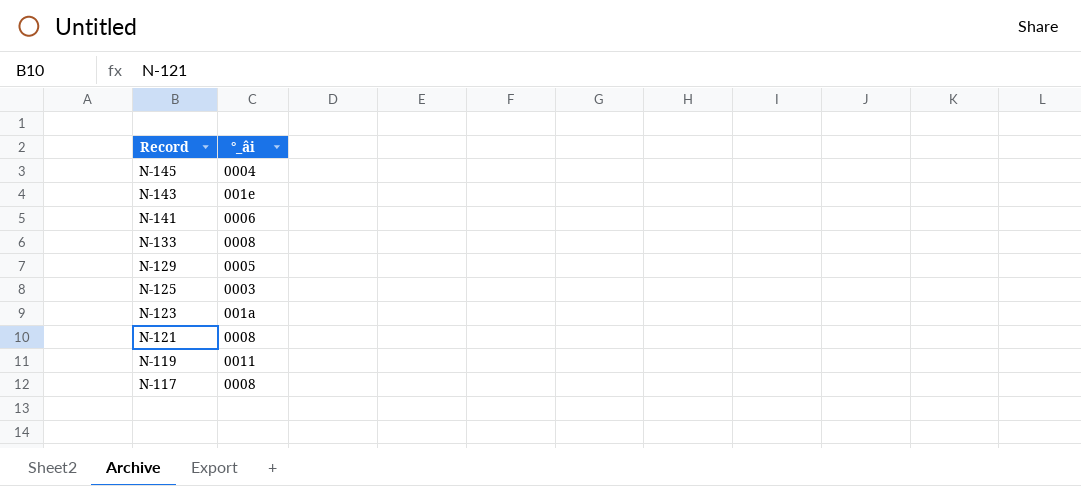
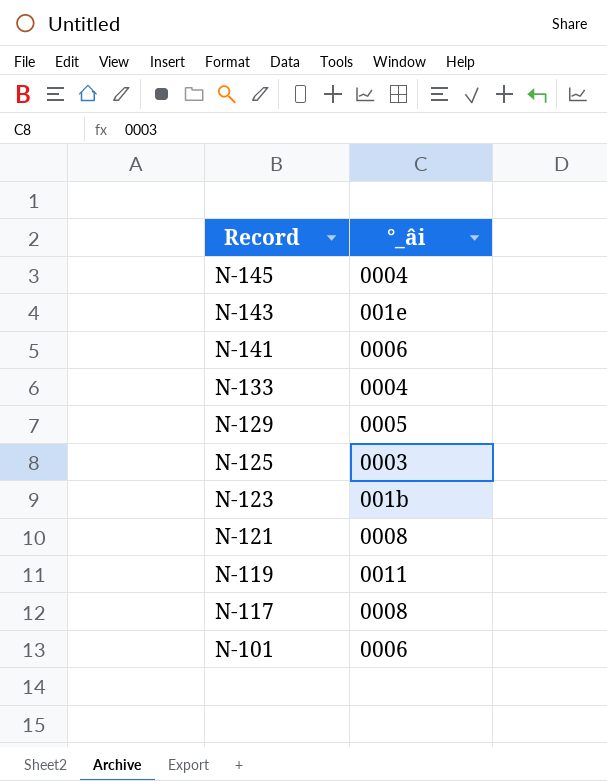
N-133 | °_âi: 0008 -> 0004
N-123 | °_âi: 001a -> 001b
row N-101: none -> 0006

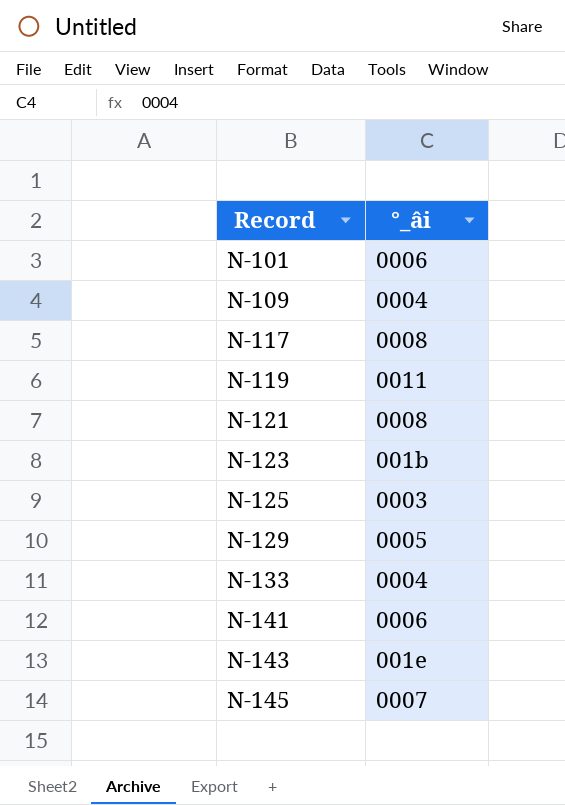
row order: Record descending -> Record ascending
row N-109: none -> 0004
N-145 | °_âi: 0004 -> 0007

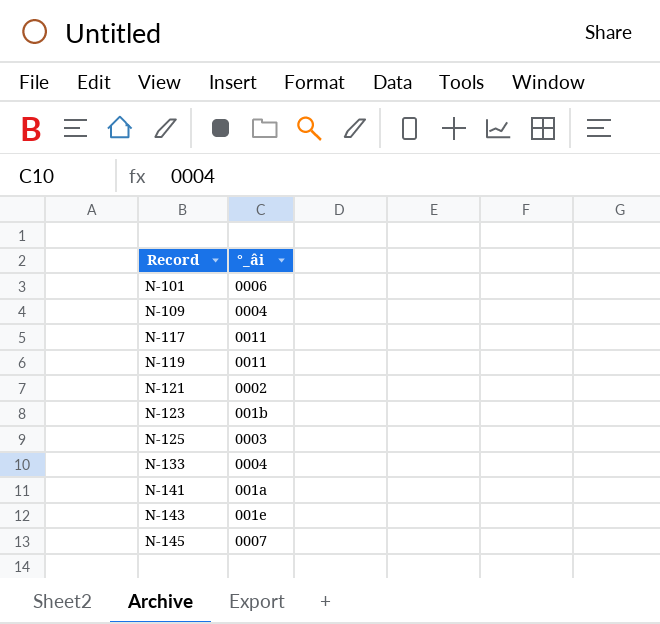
row N-129: 0005 -> none
N-117 | °_âi: 0008 -> 0011
N-121 | °_âi: 0008 -> 0002
N-141 | °_âi: 0006 -> 001a

